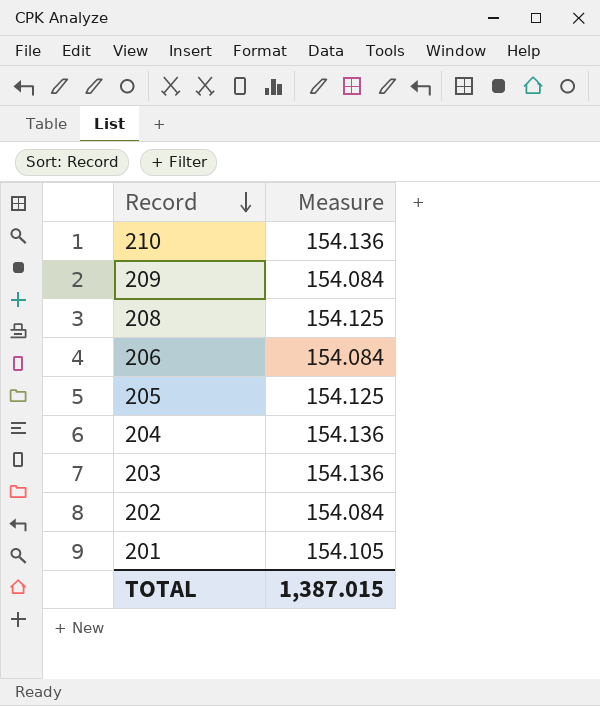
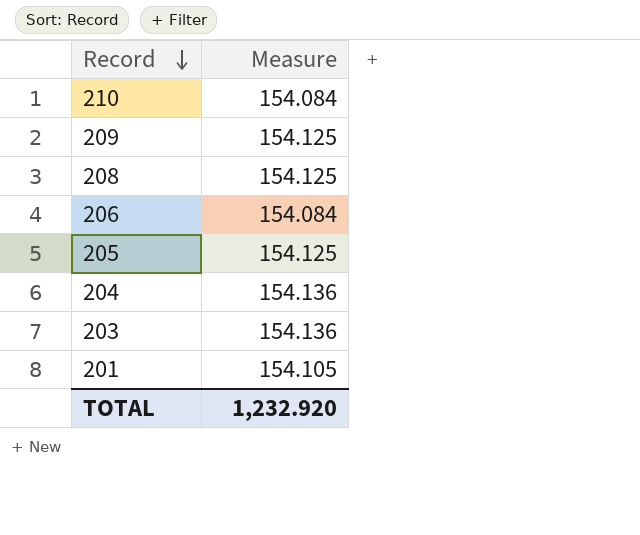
row 202: 154.084 -> none
210 | Measure: 154.136 -> 154.084
209 | Measure: 154.084 -> 154.125
TOTAL | Measure: 1,387.015 -> 1,232.920

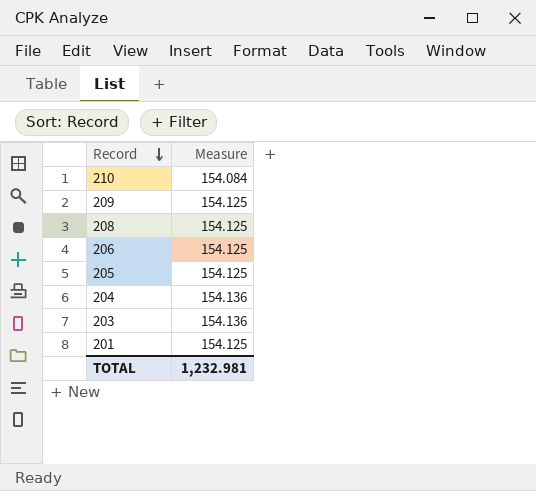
206 | Measure: 154.084 -> 154.125
201 | Measure: 154.105 -> 154.125
TOTAL | Measure: 1,232.920 -> 1,232.981

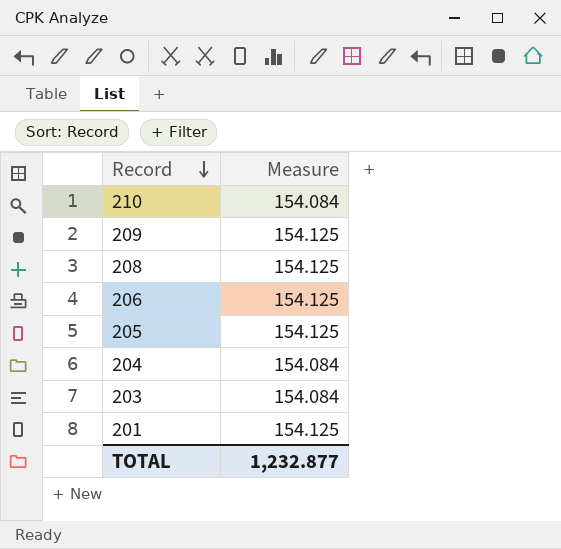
204 | Measure: 154.136 -> 154.084
203 | Measure: 154.136 -> 154.084
TOTAL | Measure: 1,232.981 -> 1,232.877

